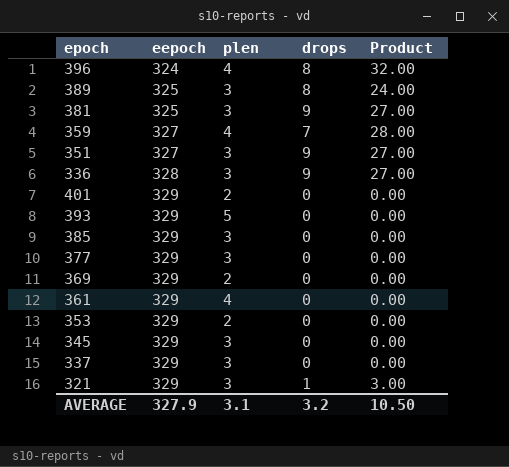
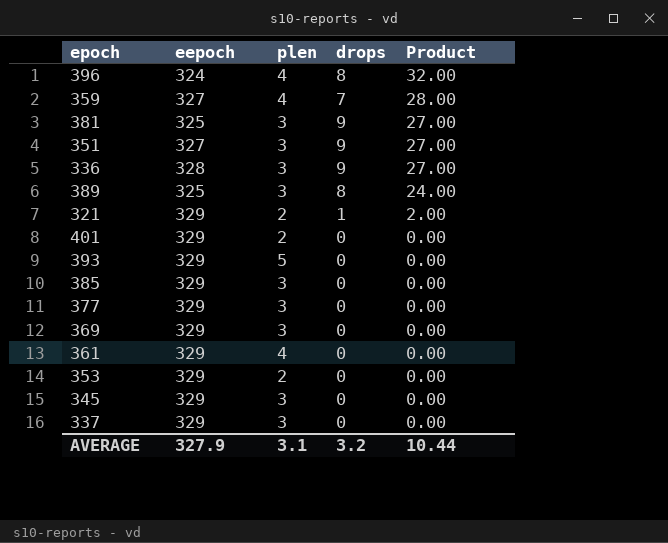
row order: eepoch ascending -> Product descending
321 | plen: 3 -> 2
321 | Product: 3.00 -> 2.00
369 | plen: 2 -> 3
AVERAGE | Product: 10.50 -> 10.44

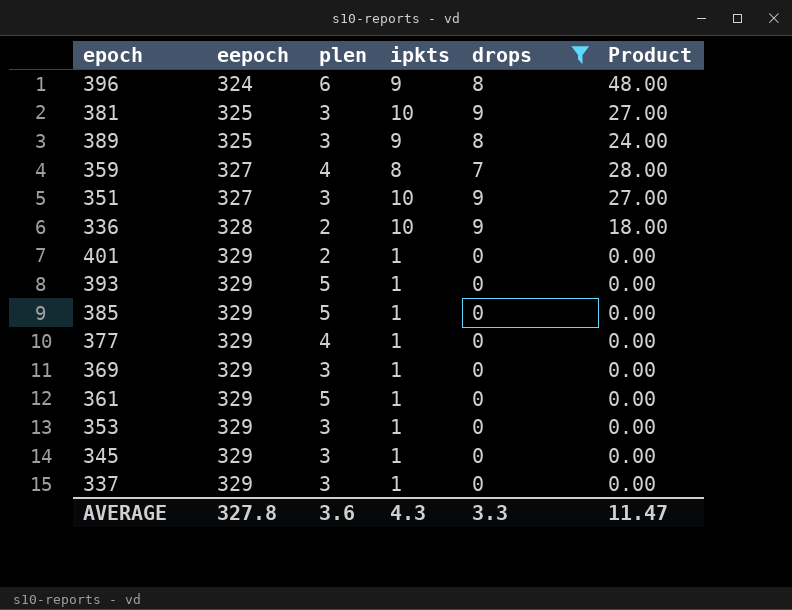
filter: none -> drops != 1
row order: Product descending -> eepoch ascending
column ipkts | position: none -> 4
396 | plen: 4 -> 6
396 | Product: 32.00 -> 48.00
336 | plen: 3 -> 2
336 | Product: 27.00 -> 18.00
385 | plen: 3 -> 5
377 | plen: 3 -> 4
361 | plen: 4 -> 5
353 | plen: 2 -> 3
AVERAGE | eepoch: 327.9 -> 327.8
AVERAGE | plen: 3.1 -> 3.6
AVERAGE | drops: 3.2 -> 3.3
AVERAGE | Product: 10.44 -> 11.47

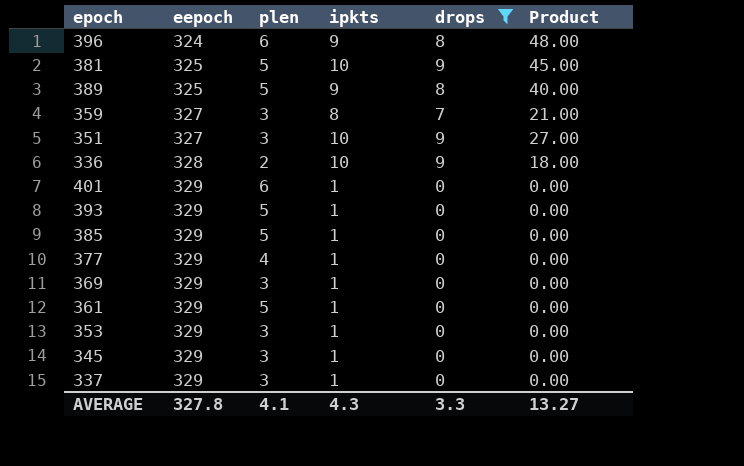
381 | plen: 3 -> 5
381 | Product: 27.00 -> 45.00
389 | plen: 3 -> 5
389 | Product: 24.00 -> 40.00
359 | plen: 4 -> 3
359 | Product: 28.00 -> 21.00
401 | plen: 2 -> 6
AVERAGE | plen: 3.6 -> 4.1
AVERAGE | Product: 11.47 -> 13.27

